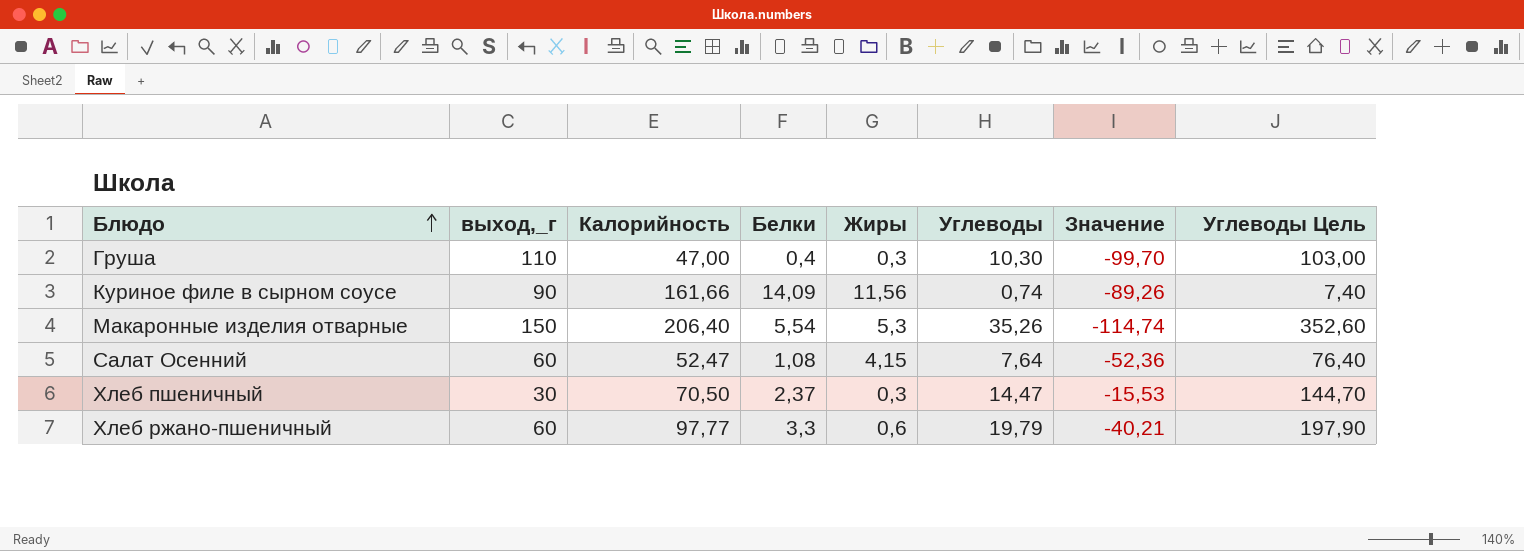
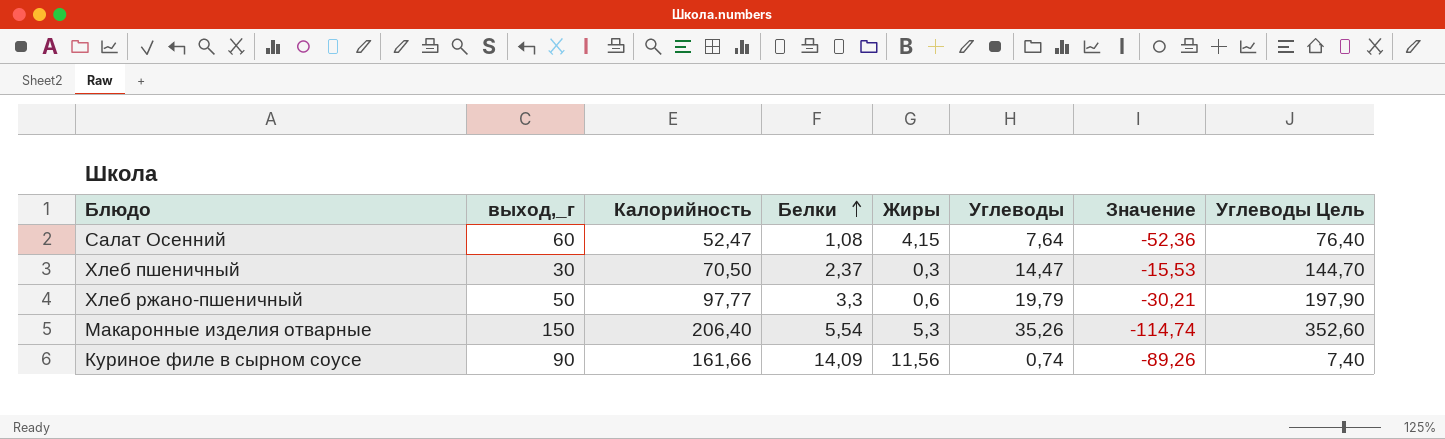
row order: Блюдо ascending -> Белки ascending
row Груша: 110 | 47,00 | 0,4 | 0,3 | 10,30 | -99,70 | 103,00 -> none
Хлеб ржано-пшеничный | выход,_г: 60 -> 50
Хлеб ржано-пшеничный | Значение: -40,21 -> -30,21

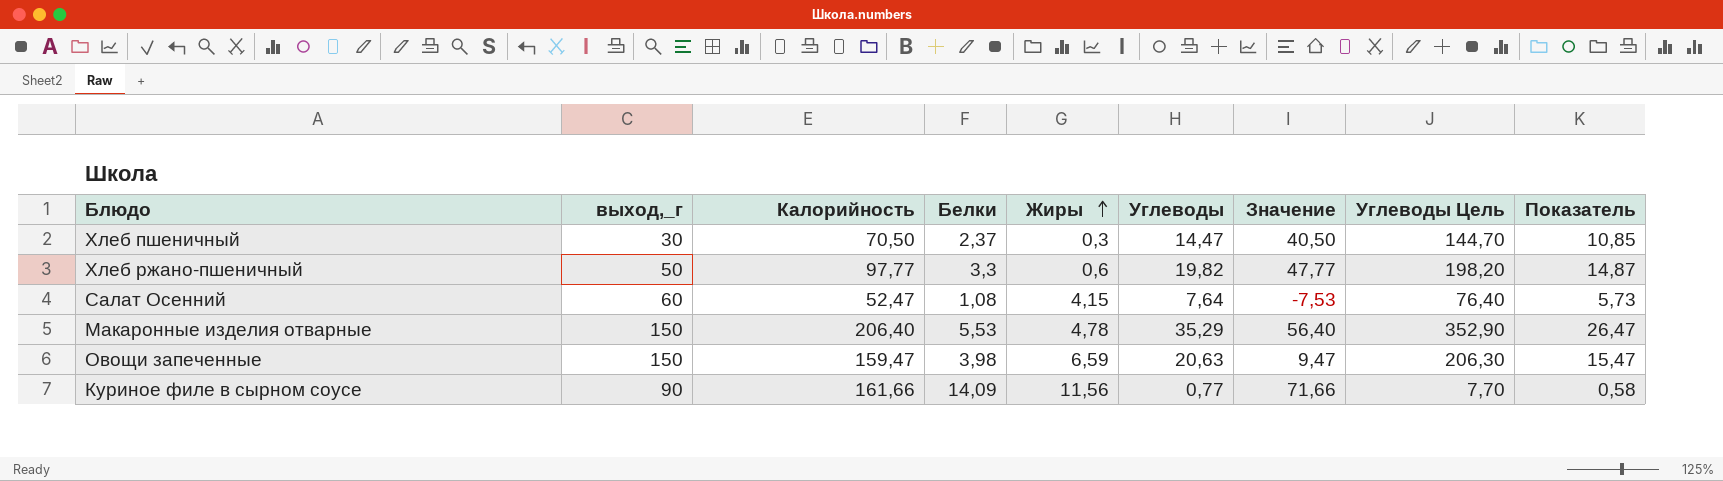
row order: Белки ascending -> Жиры ascending
column Значение | formula: [Углеводы] - [выход,_г] -> [Калорийность] - [выход,_г]
column Показатель | formula: none -> [Углеводы] * 0,75
Хлеб ржано-пшеничный | Углеводы: 19,79 -> 19,82
Хлеб ржано-пшеничный | Углеводы Цель: 197,90 -> 198,20
Макаронные изделия отварные | Белки: 5,54 -> 5,53
Макаронные изделия отварные | Жиры: 5,3 -> 4,78
Макаронные изделия отварные | Углеводы: 35,26 -> 35,29
Макаронные изделия отварные | Углеводы Цель: 352,60 -> 352,90
row Овощи запеченные: none -> 150 | 159,47 | 3,98 | 6,59 | 20,63 | 9,47 | 206,30 | 15,47
Куриное филе в сырном соусе | Углеводы: 0,74 -> 0,77
Куриное филе в сырном соусе | Углеводы Цель: 7,40 -> 7,70

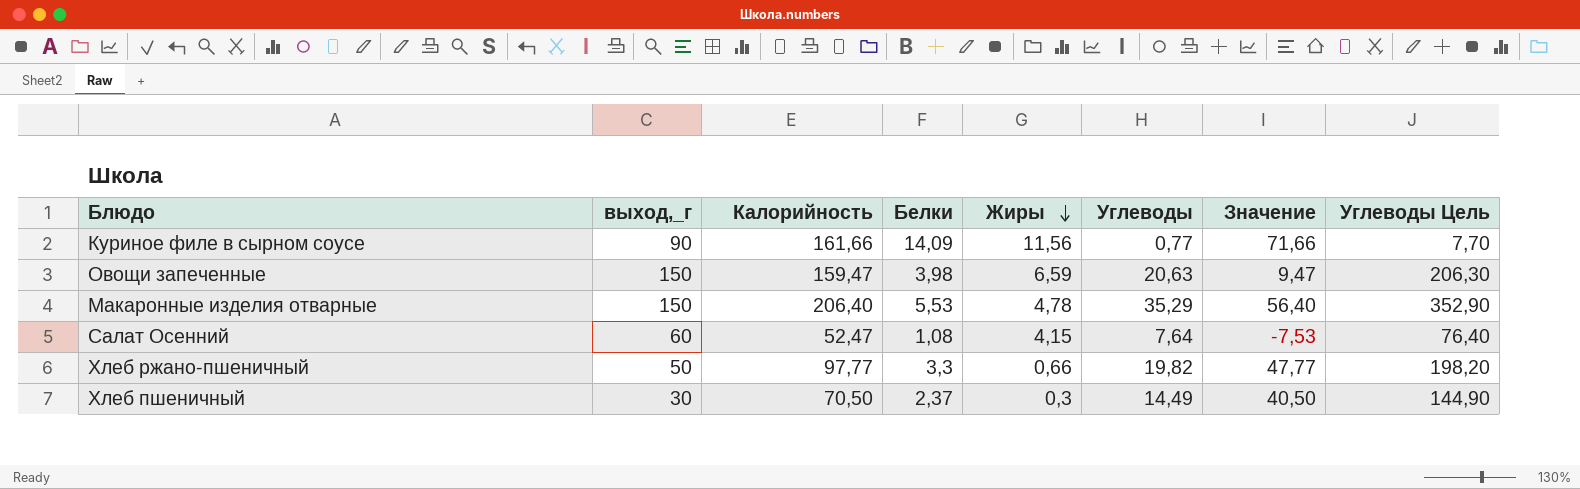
row order: Жиры ascending -> Жиры descending
column Показатель | formula: [Углеводы] * 0,75 -> none
Хлеб ржано-пшеничный | Жиры: 0,6 -> 0,66
Хлеб пшеничный | Углеводы: 14,47 -> 14,49
Хлеб пшеничный | Углеводы Цель: 144,70 -> 144,90

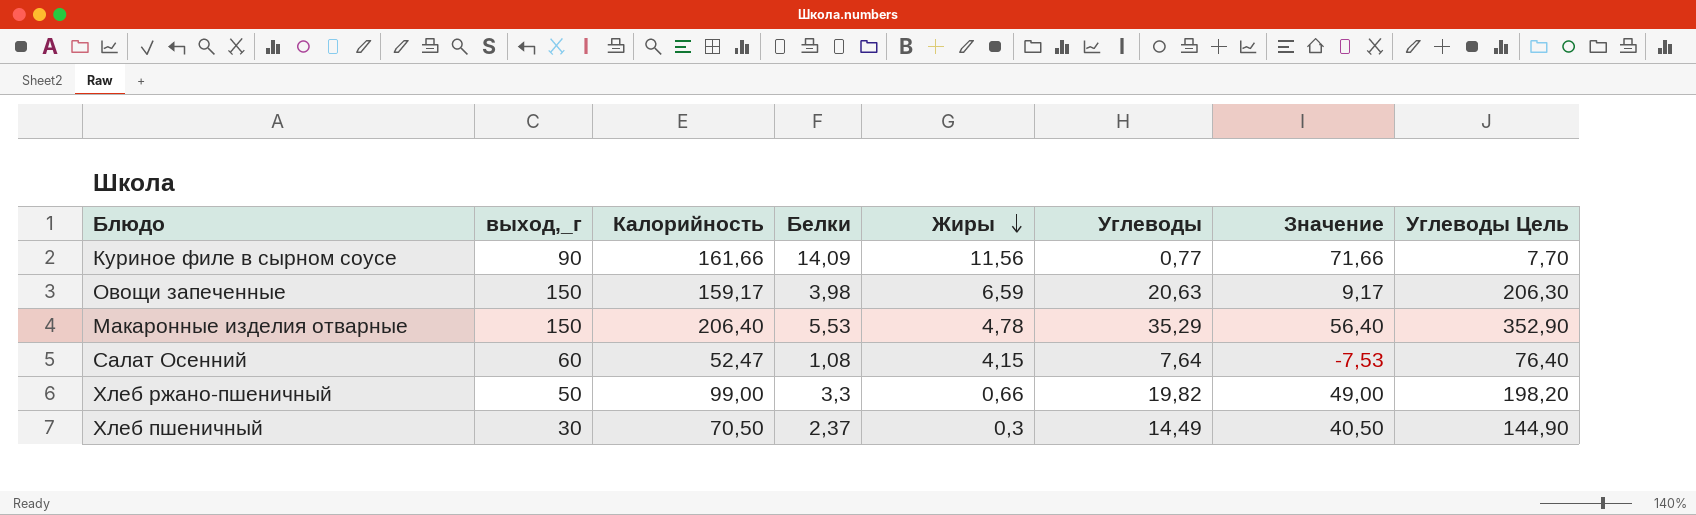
Овощи запеченные | Калорийность: 159,47 -> 159,17
Овощи запеченные | Значение: 9,47 -> 9,17
Хлеб ржано-пшеничный | Калорийность: 97,77 -> 99,00
Хлеб ржано-пшеничный | Значение: 47,77 -> 49,00

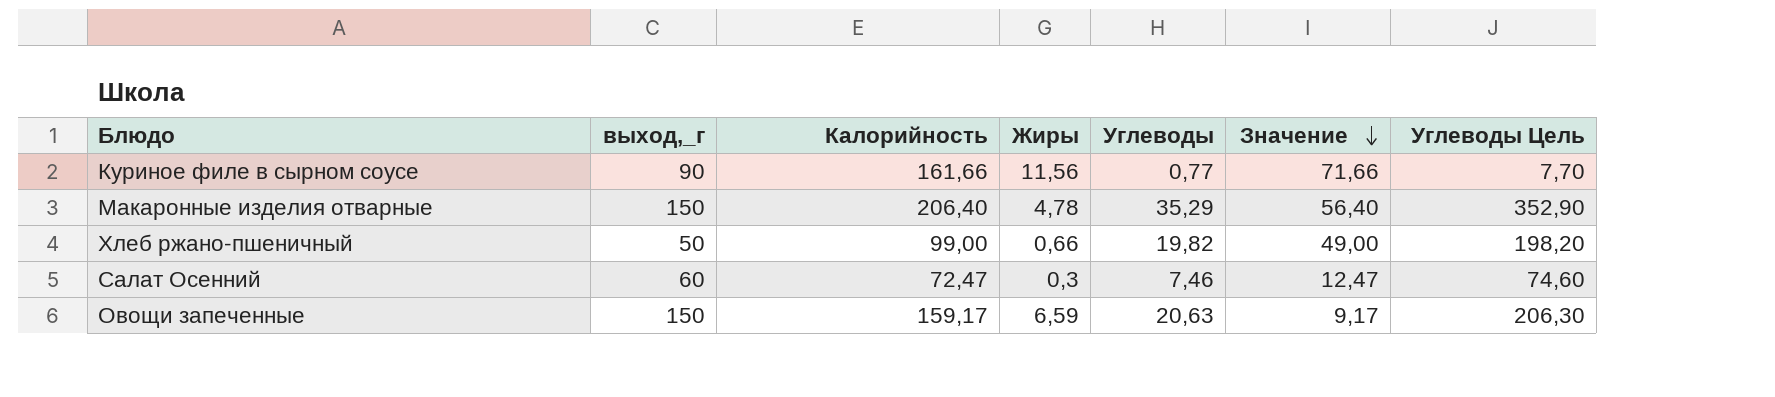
row order: Жиры descending -> Значение descending
column Белки | position: 4 -> none
row Хлеб пшеничный: 30 | 70,50 | 2,37 | 0,3 | 14,49 | 40,50 | 144,90 -> none
Салат Осенний | Калорийность: 52,47 -> 72,47
Салат Осенний | Жиры: 4,15 -> 0,3
Салат Осенний | Углеводы: 7,64 -> 7,46
Салат Осенний | Значение: -7,53 -> 12,47
Салат Осенний | Углеводы Цель: 76,40 -> 74,60

